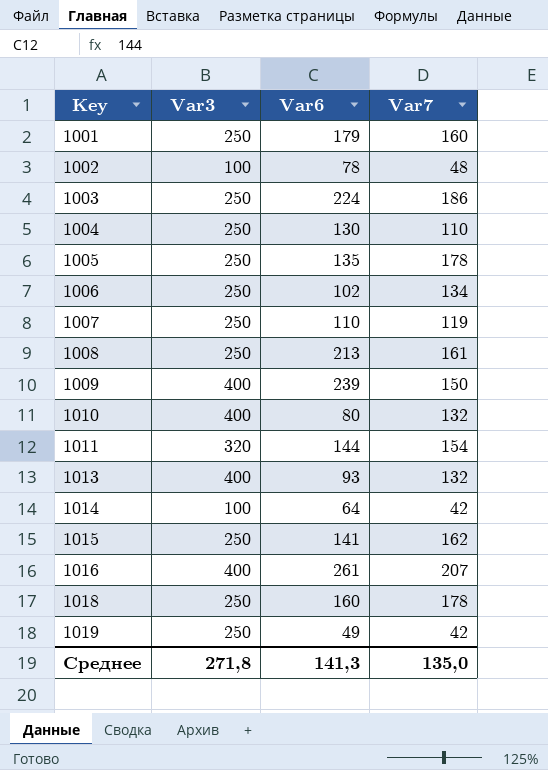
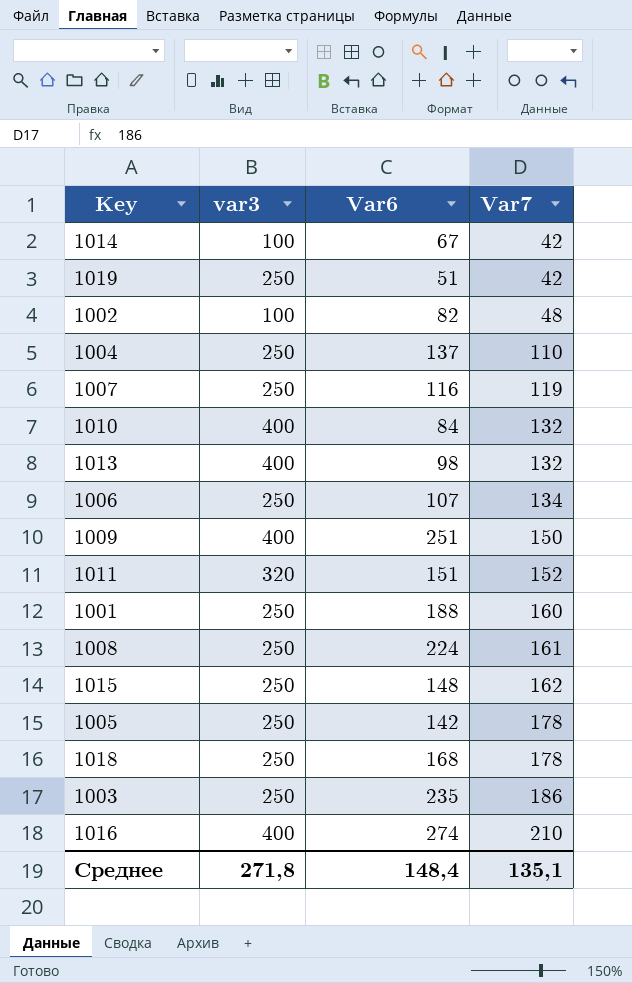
row order: Key ascending -> Var7 ascending
column name: Var3 -> var3
1014 | Var6: 64 -> 67
1019 | Var6: 49 -> 51
1002 | Var6: 78 -> 82
1004 | Var6: 130 -> 137
1007 | Var6: 110 -> 116
1010 | Var6: 80 -> 84
1013 | Var6: 93 -> 98
1006 | Var6: 102 -> 107
1009 | Var6: 239 -> 251
1011 | Var6: 144 -> 151
1011 | Var7: 154 -> 152
1001 | Var6: 179 -> 188
1008 | Var6: 213 -> 224
1015 | Var6: 141 -> 148
1005 | Var6: 135 -> 142
1018 | Var6: 160 -> 168
1003 | Var6: 224 -> 235
1016 | Var6: 261 -> 274
1016 | Var7: 207 -> 210
Среднее | Var6: 141,3 -> 148,4
Среднее | Var7: 135,0 -> 135,1

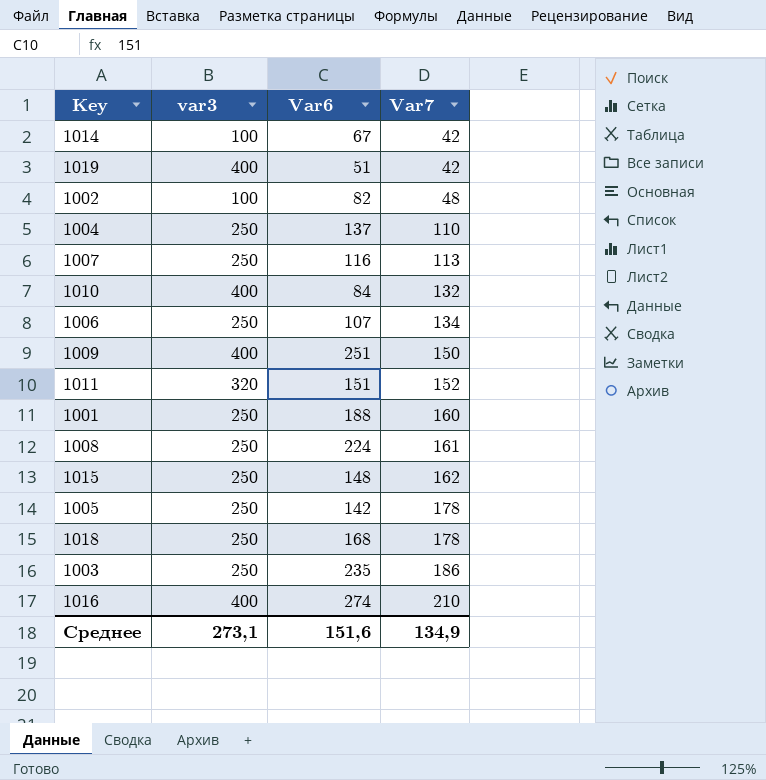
row 1013: 400 | 98 | 132 -> none
1019 | var3: 250 -> 400
1007 | Var7: 119 -> 113
Среднее | var3: 271,8 -> 273,1
Среднее | Var6: 148,4 -> 151,6
Среднее | Var7: 135,1 -> 134,9

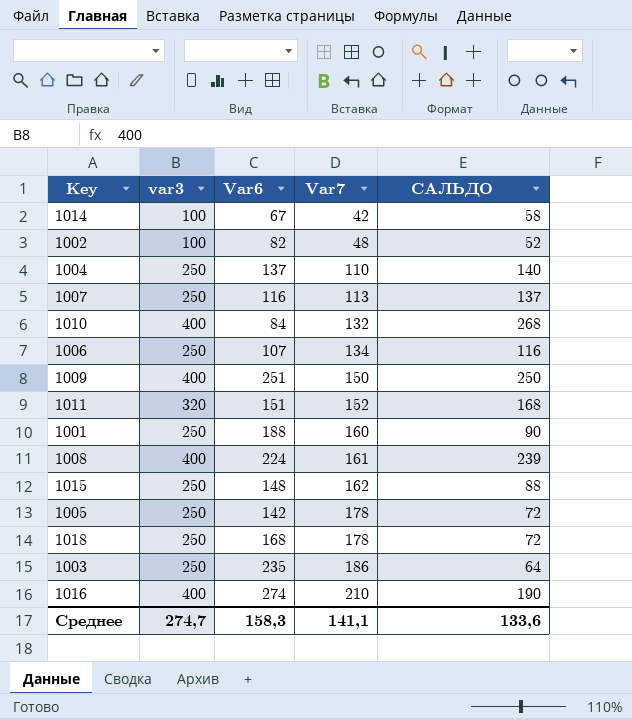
column САЛЬДО | formula: none -> [var3] - [Var7]
row 1019: 400 | 51 | 42 -> none
1008 | var3: 250 -> 400
Среднее | var3: 273,1 -> 274,7
Среднее | Var6: 151,6 -> 158,3
Среднее | Var7: 134,9 -> 141,1

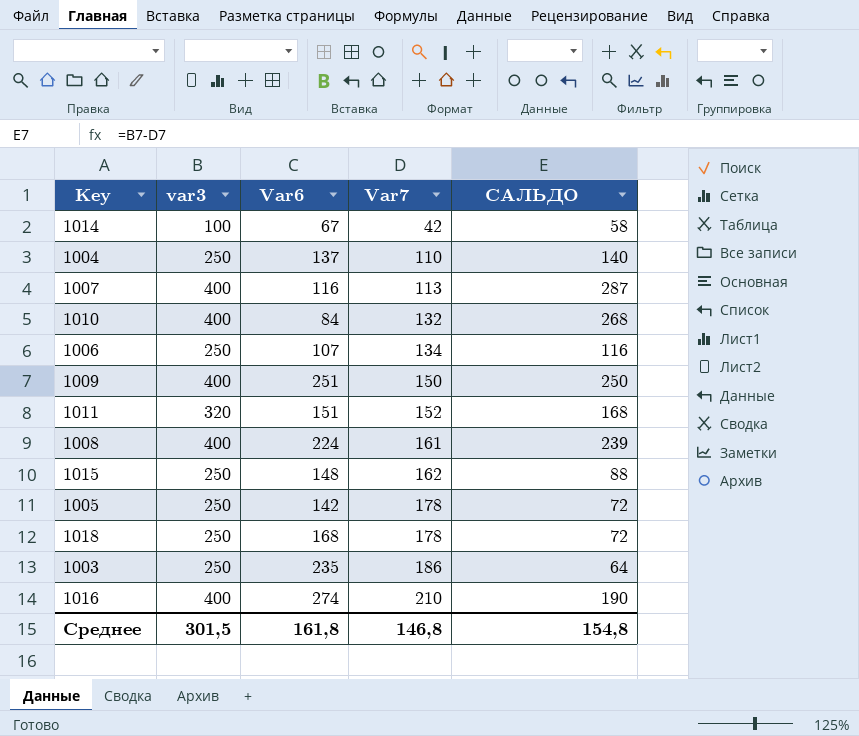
row 1002: 100 | 82 | 48 | 52 -> none
row 1001: 250 | 188 | 160 | 90 -> none
1007 | var3: 250 -> 400
1007 | САЛЬДО: 137 -> 287
Среднее | var3: 274,7 -> 301,5
Среднее | Var6: 158,3 -> 161,8
Среднее | Var7: 141,1 -> 146,8
Среднее | САЛЬДО: 133,6 -> 154,8

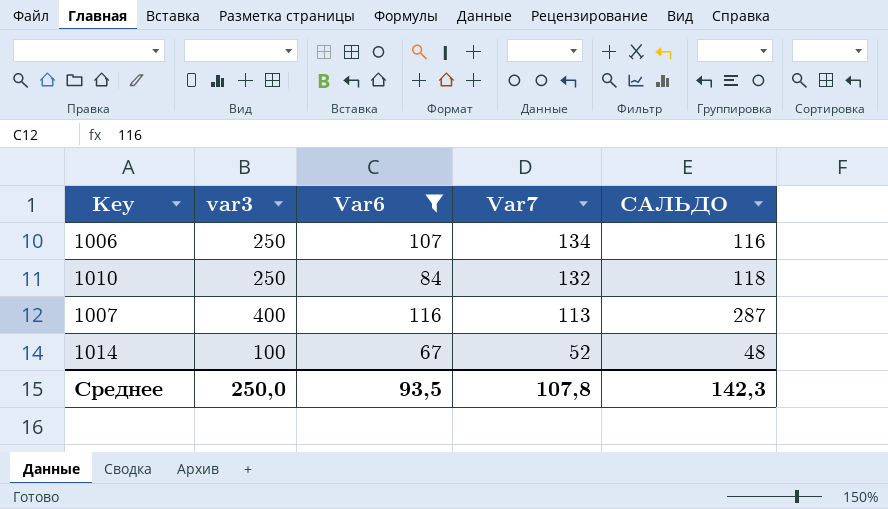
filter: none -> Var6 <= 116
row order: Var7 ascending -> Var7 descending
1010 | var3: 400 -> 250
1010 | САЛЬДО: 268 -> 118
1014 | Var7: 42 -> 52
1014 | САЛЬДО: 58 -> 48
Среднее | var3: 301,5 -> 250,0
Среднее | Var6: 161,8 -> 93,5
Среднее | Var7: 146,8 -> 107,8
Среднее | САЛЬДО: 154,8 -> 142,3

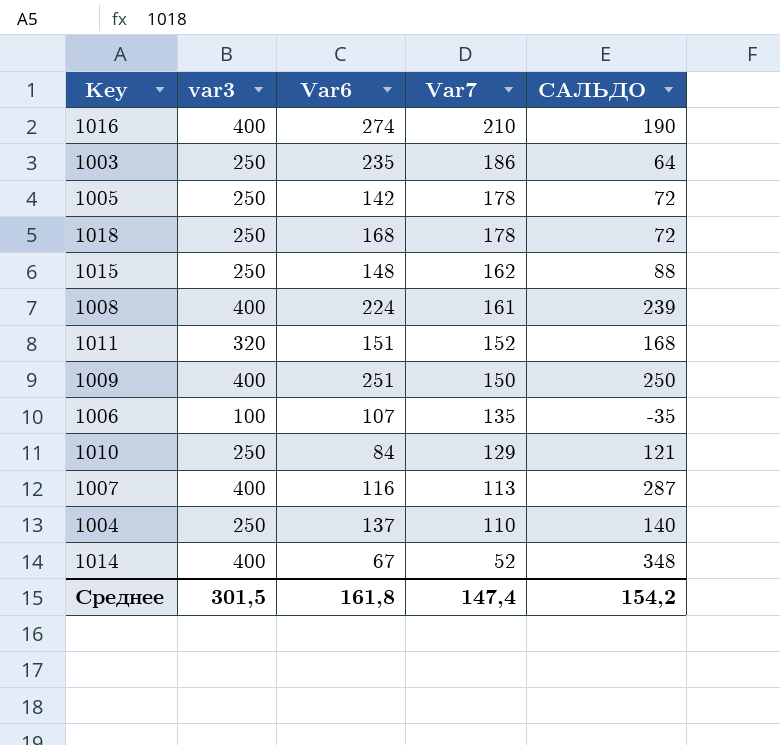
filter: Var6 <= 116 -> none
1006 | var3: 250 -> 100
1006 | Var7: 134 -> 135
1006 | САЛЬДО: 116 -> -35
1010 | Var7: 132 -> 129
1010 | САЛЬДО: 118 -> 121
1014 | var3: 100 -> 400
1014 | САЛЬДО: 48 -> 348
Среднее | var3: 250,0 -> 301,5
Среднее | Var6: 93,5 -> 161,8
Среднее | Var7: 107,8 -> 147,4
Среднее | САЛЬДО: 142,3 -> 154,2

